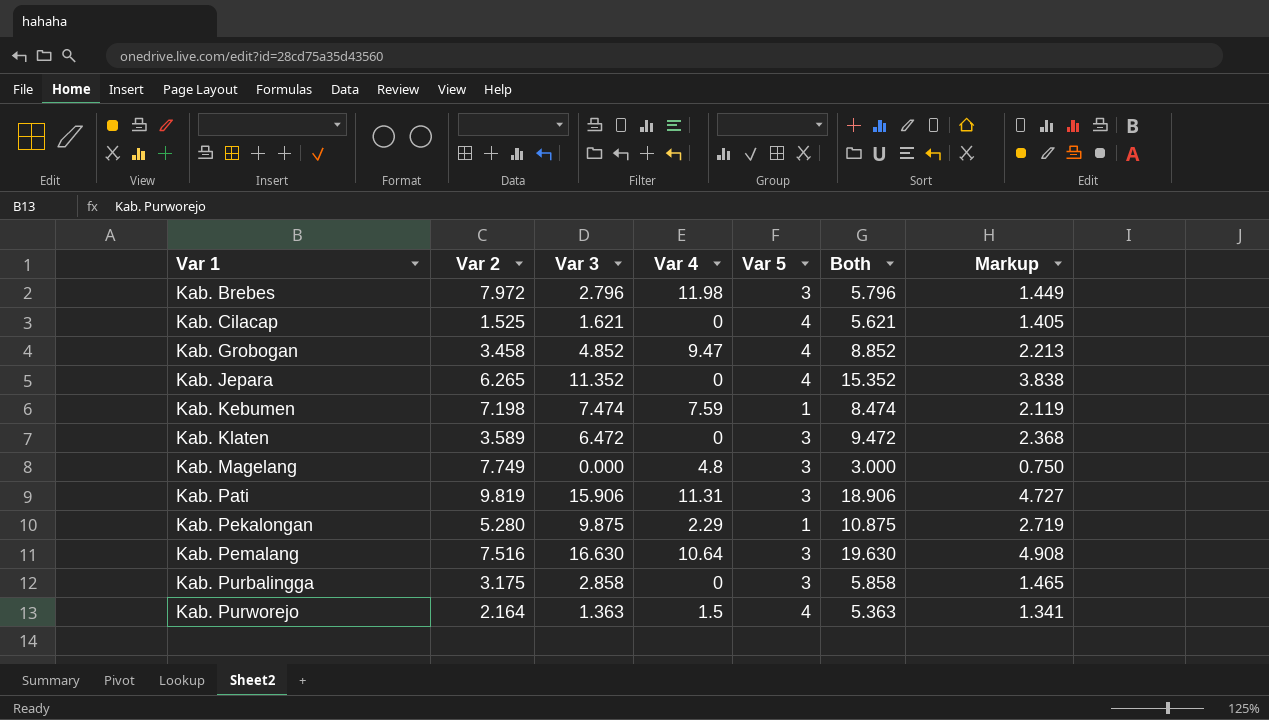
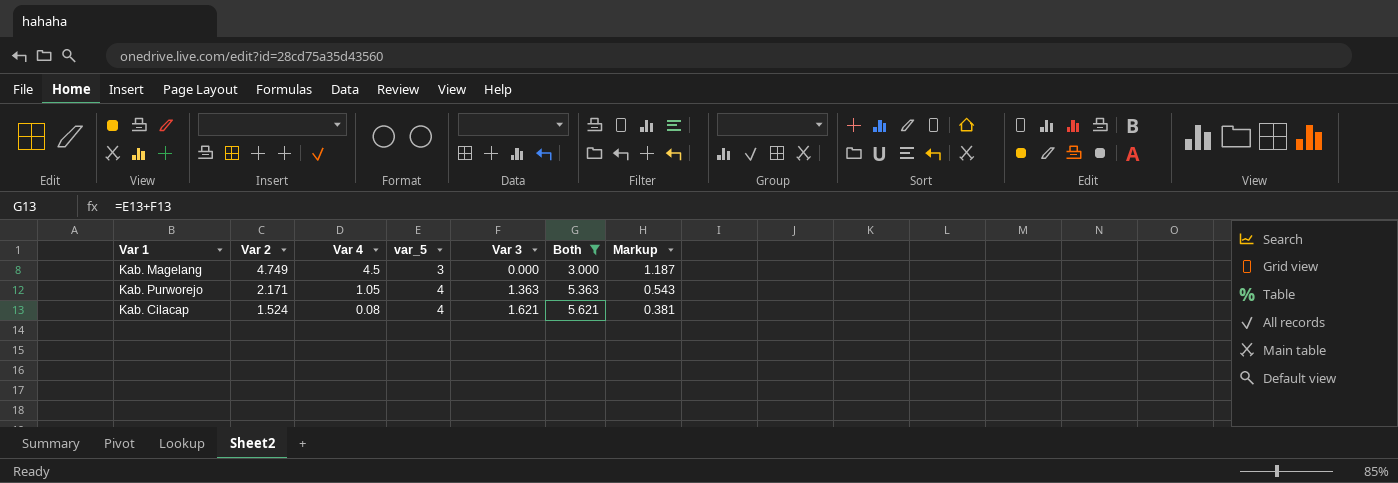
filter: none -> Both <= 5.621
row order: Var 1 ascending -> Var 2 descending
column name: Var 5 -> var_5
column Var 3 | position: 3 -> 5
column Markup | formula: [Both] * 0.25 -> [Var 2] * 0.25
Kab. Magelang | Var 2: 7.749 -> 4.749
Kab. Magelang | Var 4: 4.8 -> 4.5
Kab. Purworejo | Var 2: 2.164 -> 2.171
Kab. Purworejo | Var 4: 1.5 -> 1.05
Kab. Cilacap | Var 2: 1.525 -> 1.524
Kab. Cilacap | Var 4: 0 -> 0.08

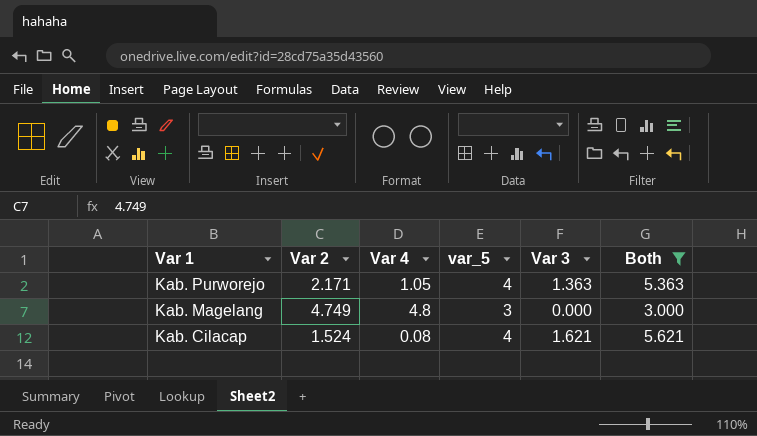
row order: Var 2 descending -> Var 1 descending
column Markup | formula: [Var 2] * 0.25 -> none
Kab. Magelang | Var 4: 4.5 -> 4.8

